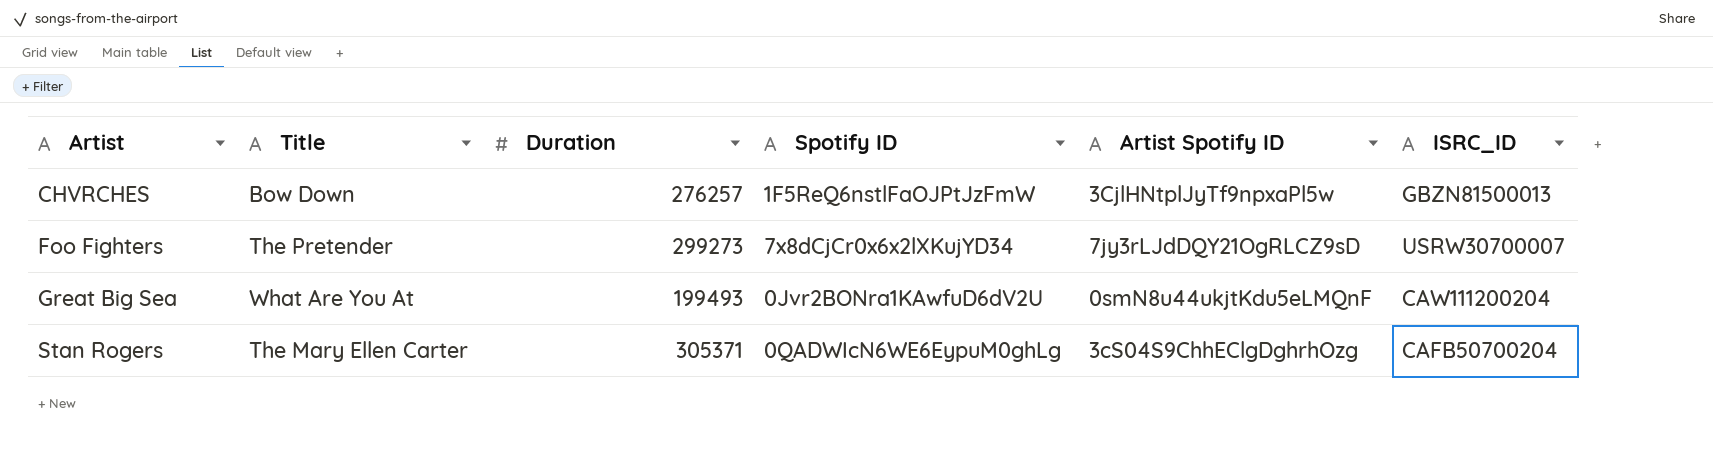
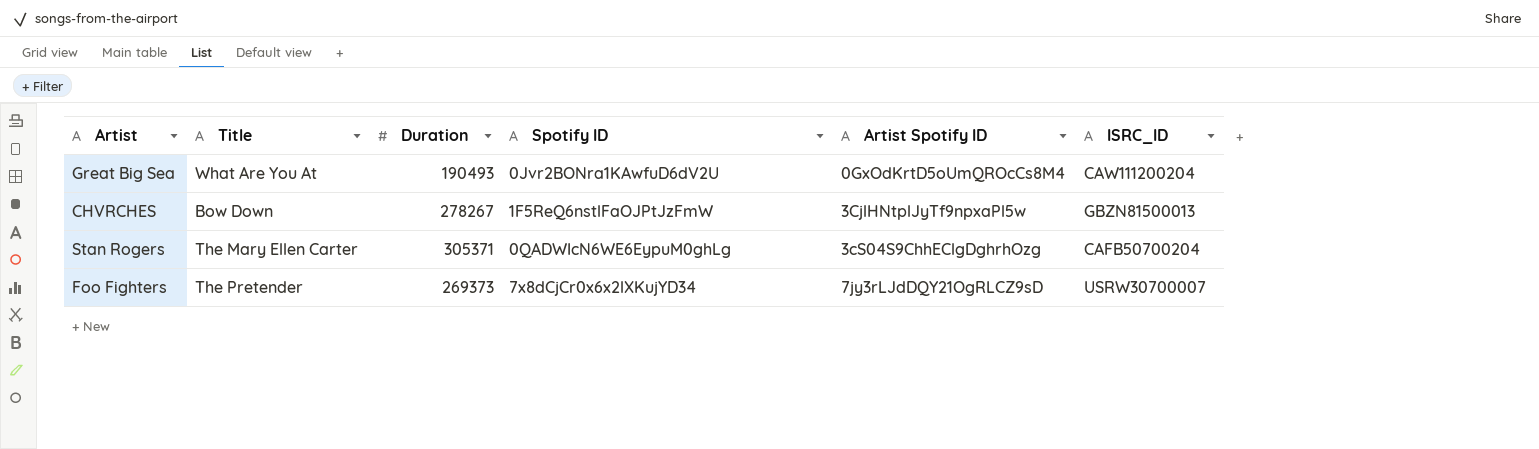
row order: Artist ascending -> Artist Spotify ID ascending
Great Big Sea | Duration: 199493 -> 190493
Great Big Sea | Artist Spotify ID: 0smN8u44ukjtKdu5eLMQnF -> 0GxOdKrtD5oUmQROcCs8M4
CHVRCHES | Duration: 276257 -> 278267
Foo Fighters | Duration: 299273 -> 269373

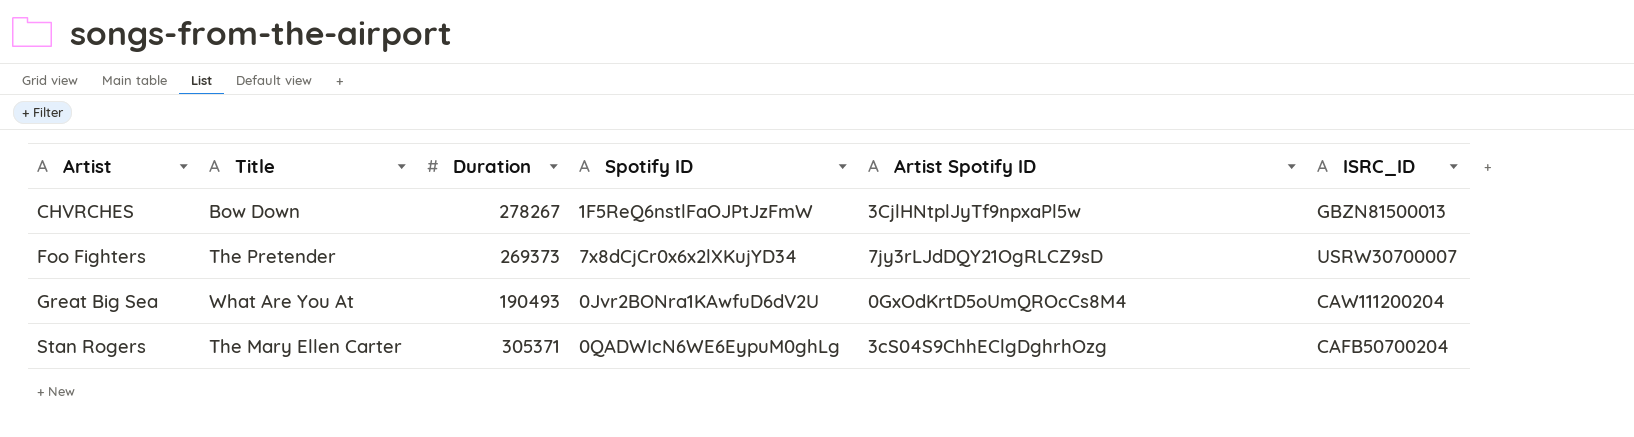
row order: Artist Spotify ID ascending -> Artist ascending

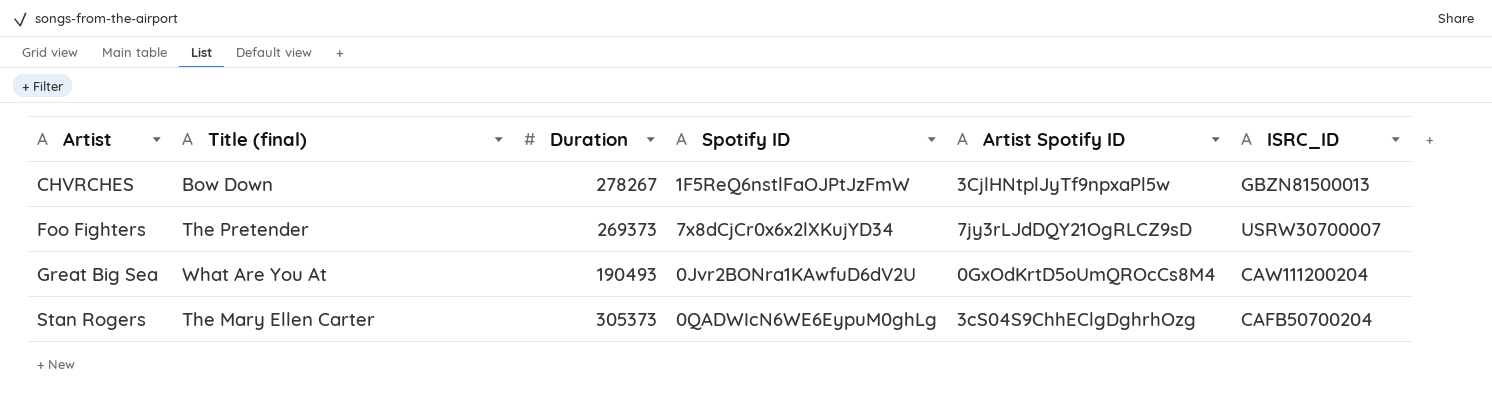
column name: Title -> Title (final)
Stan Rogers | Duration: 305371 -> 305373

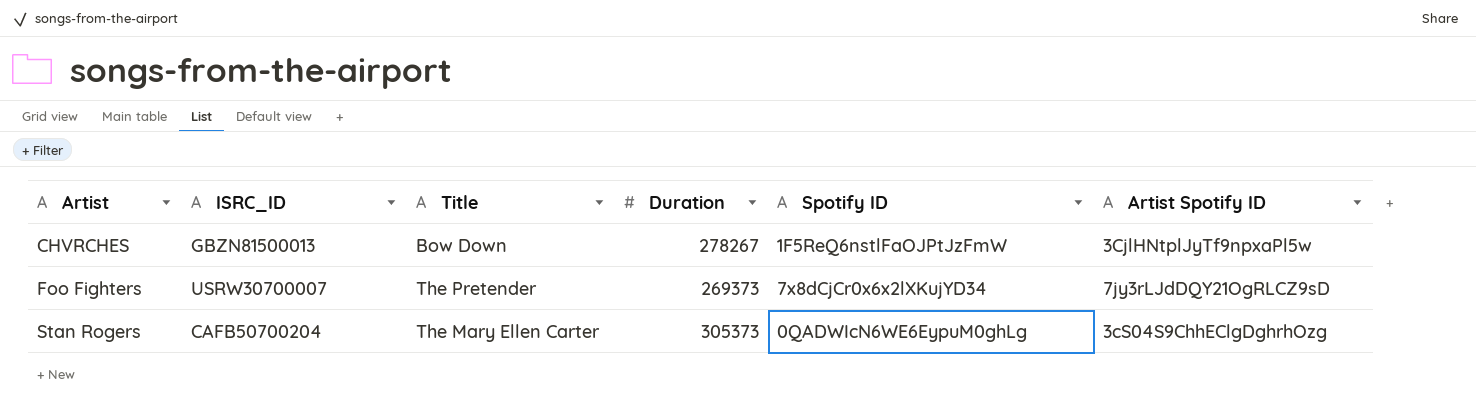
column ISRC_ID | position: 6 -> 2
column name: Title (final) -> Title
row Great Big Sea: What Are You At | 190493 | 0Jvr2BONra1KAwfuD6dV2U | 0GxOdKrtD5oUmQROcCs8M4 | CAW111200204 -> none

